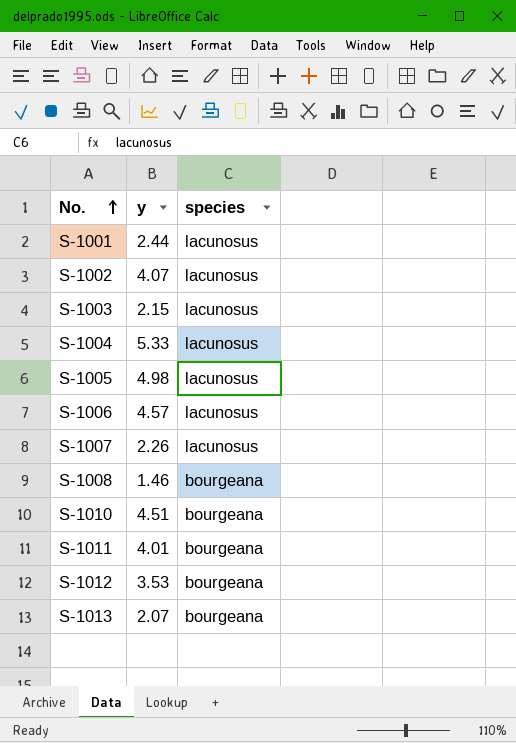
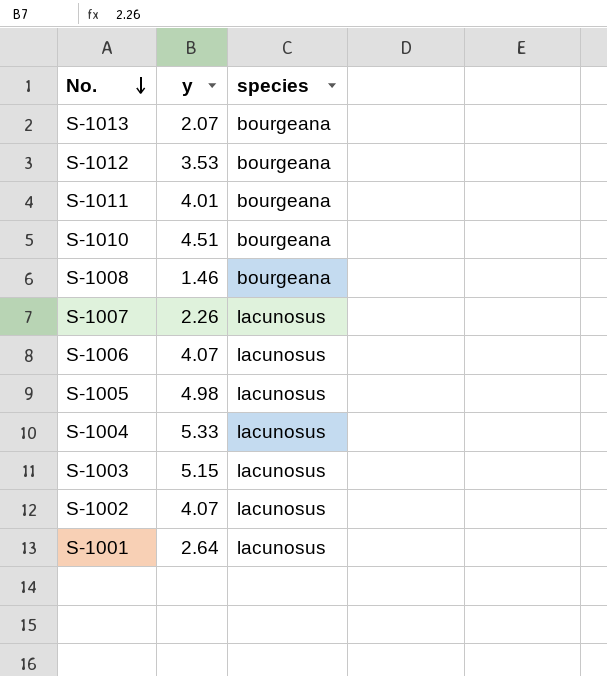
row order: No. ascending -> No. descending
S-1006 | y: 4.57 -> 4.07
S-1003 | y: 2.15 -> 5.15
S-1001 | y: 2.44 -> 2.64

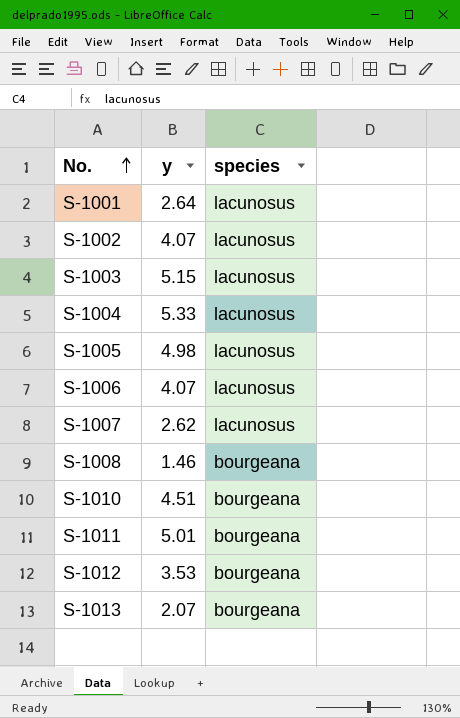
row order: No. descending -> No. ascending
S-1007 | y: 2.26 -> 2.62
S-1011 | y: 4.01 -> 5.01

